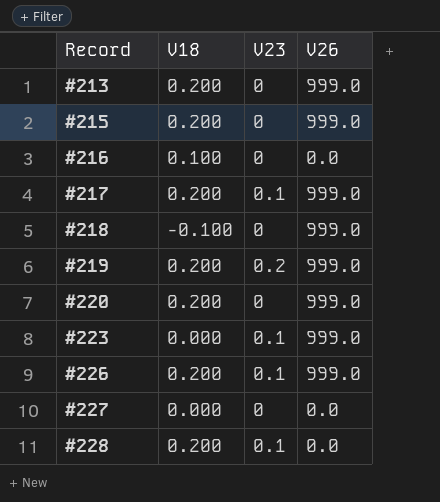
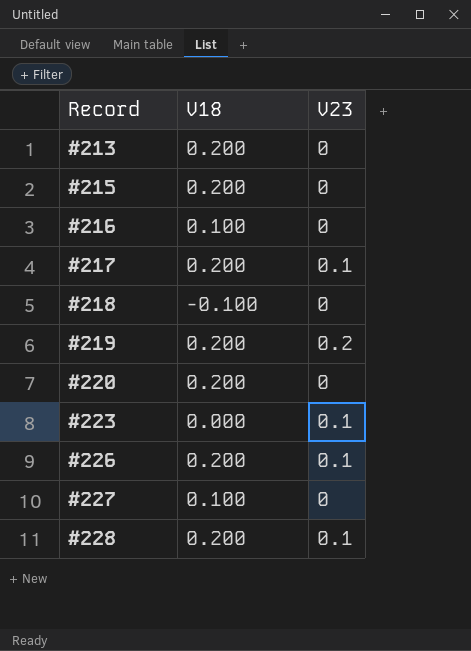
column V26 | position: 4 -> none
#227 | V18: 0.000 -> 0.100

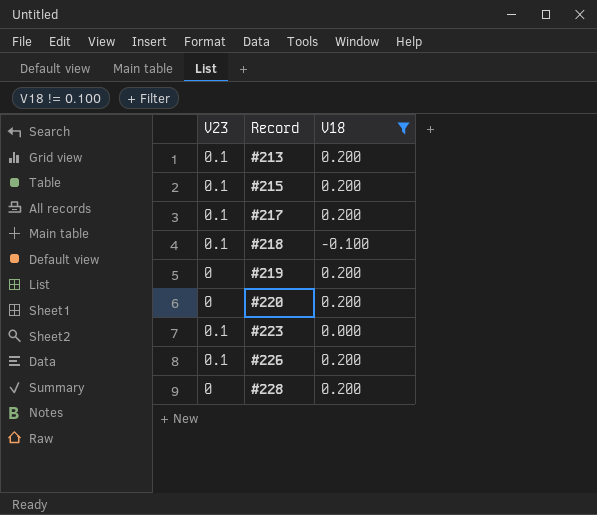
filter: none -> V18 != 0.100
column V23 | position: 3 -> 1
#213 | V23: 0 -> 0.1
#215 | V23: 0 -> 0.1
#218 | V23: 0 -> 0.1
#219 | V23: 0.2 -> 0
#228 | V23: 0.1 -> 0

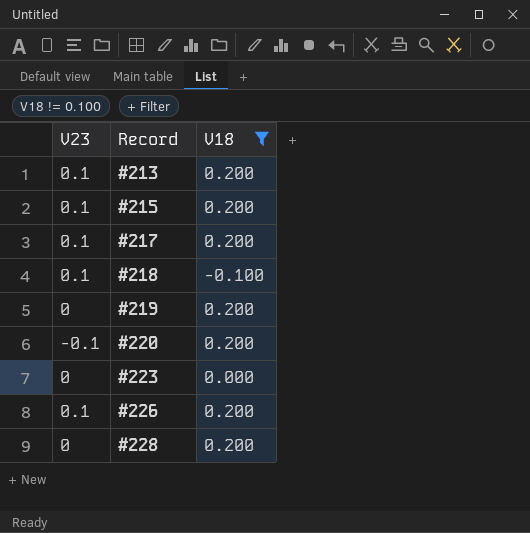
#220 | V23: 0 -> -0.1
#223 | V23: 0.1 -> 0

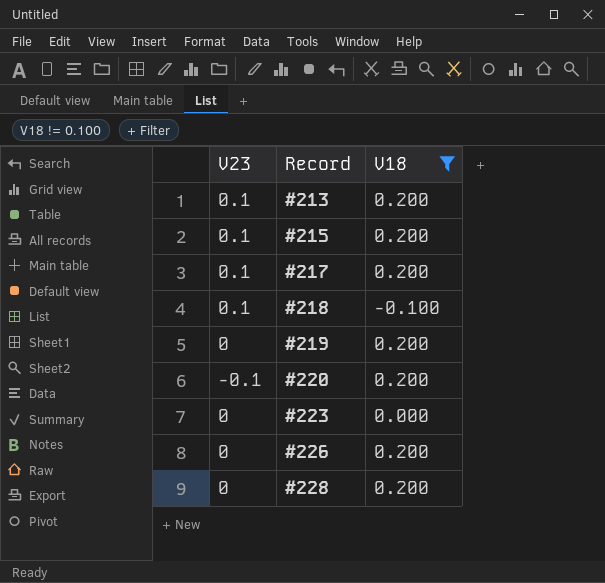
#226 | V23: 0.1 -> 0

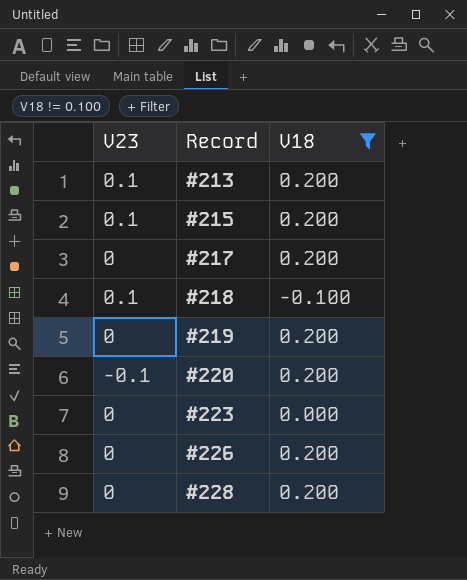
#217 | V23: 0.1 -> 0

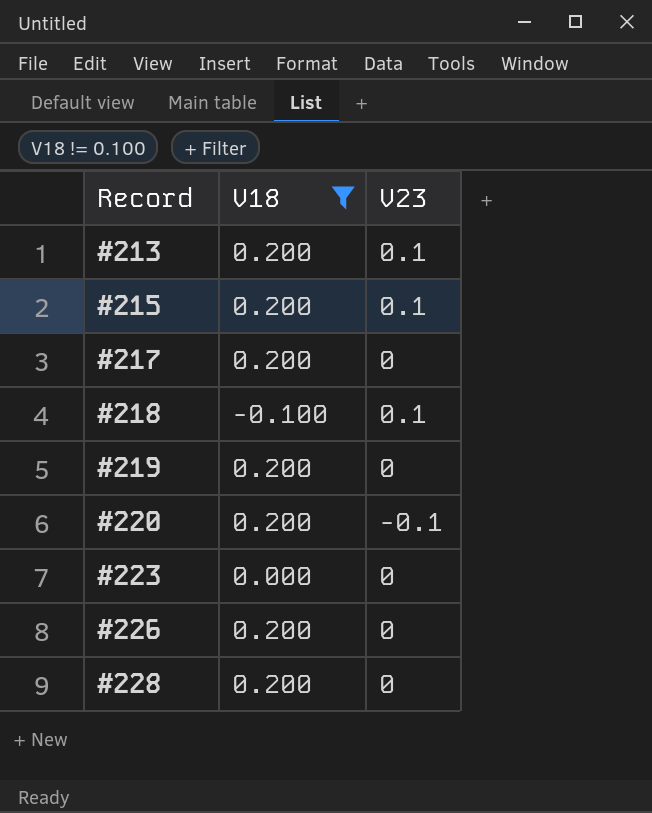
column V23 | position: 1 -> 3

